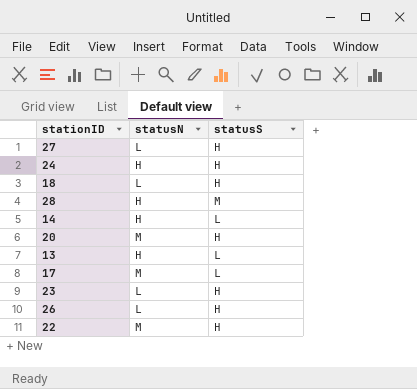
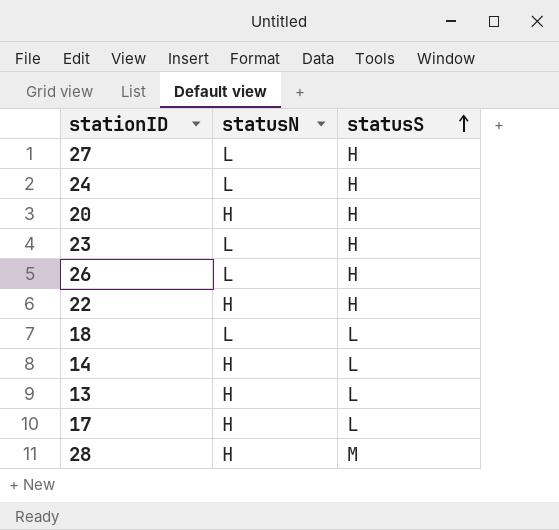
row order: none -> statusS ascending
24 | statusN: H -> L
20 | statusN: M -> H
22 | statusN: M -> H
18 | statusS: H -> L
17 | statusN: M -> H

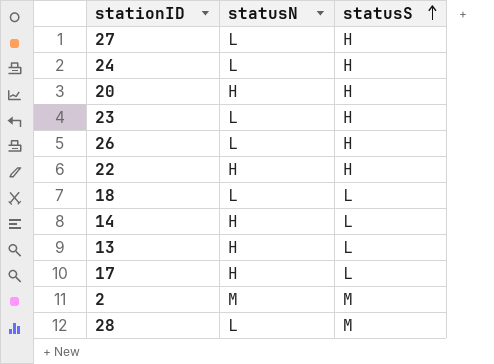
row 2: none -> M | M
28 | statusN: H -> L

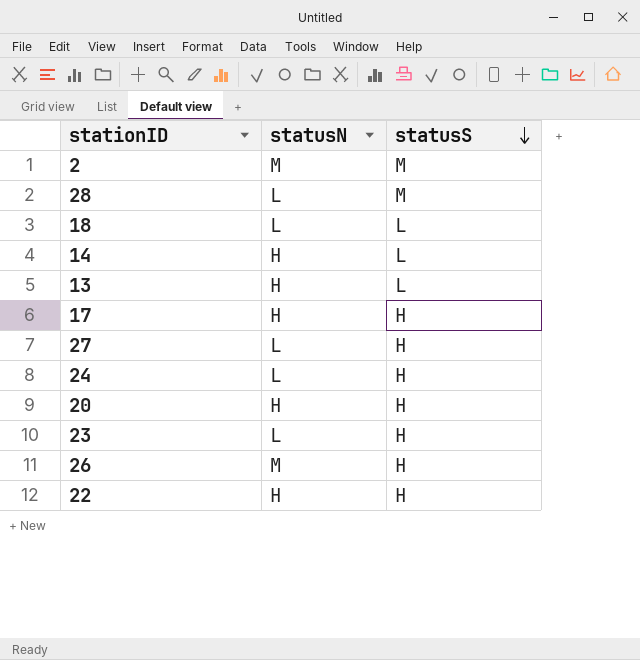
row order: statusS ascending -> statusS descending
17 | statusS: L -> H
26 | statusN: L -> M

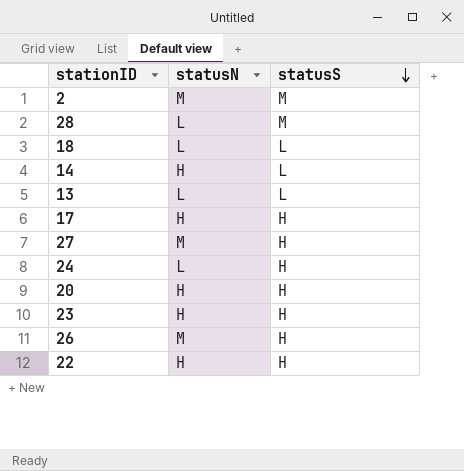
13 | statusN: H -> L
27 | statusN: L -> M
23 | statusN: L -> H

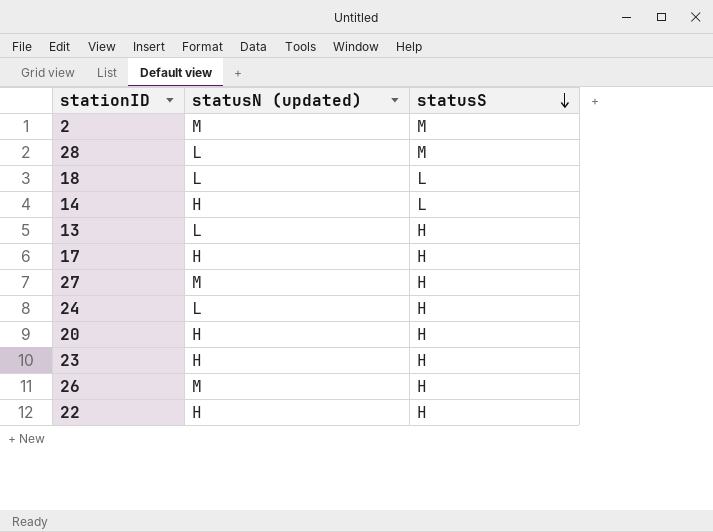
column name: statusN -> statusN (updated)
13 | statusS: L -> H

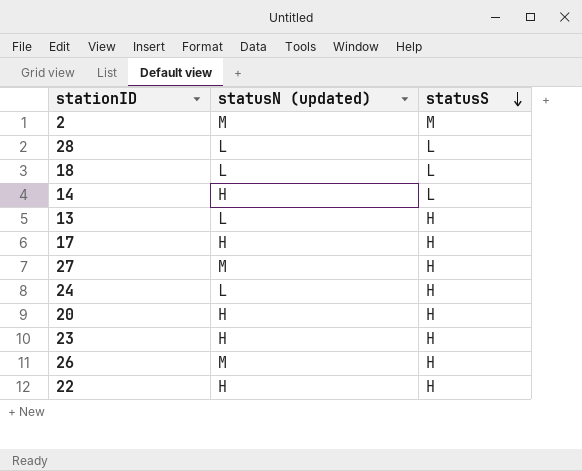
28 | statusS: M -> L

